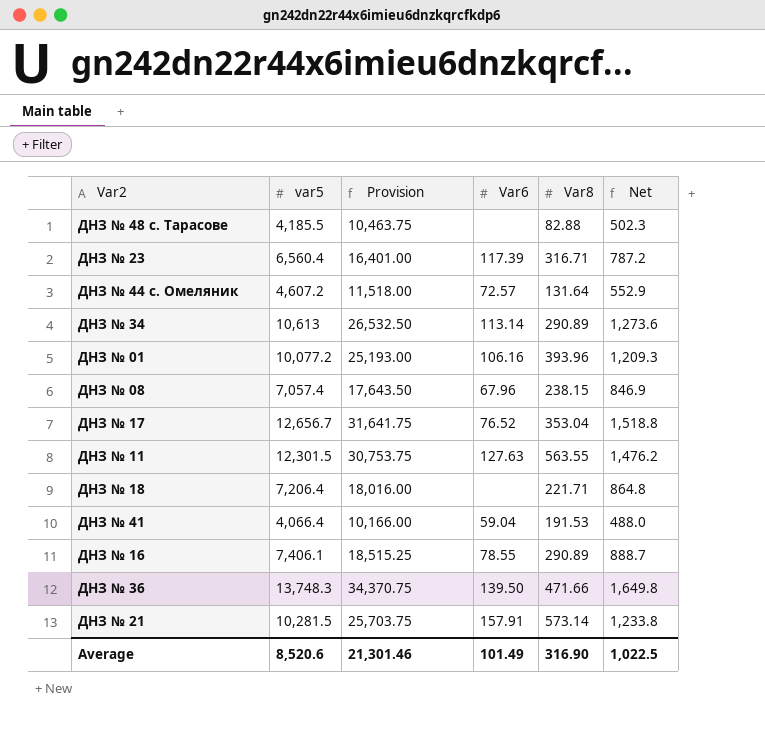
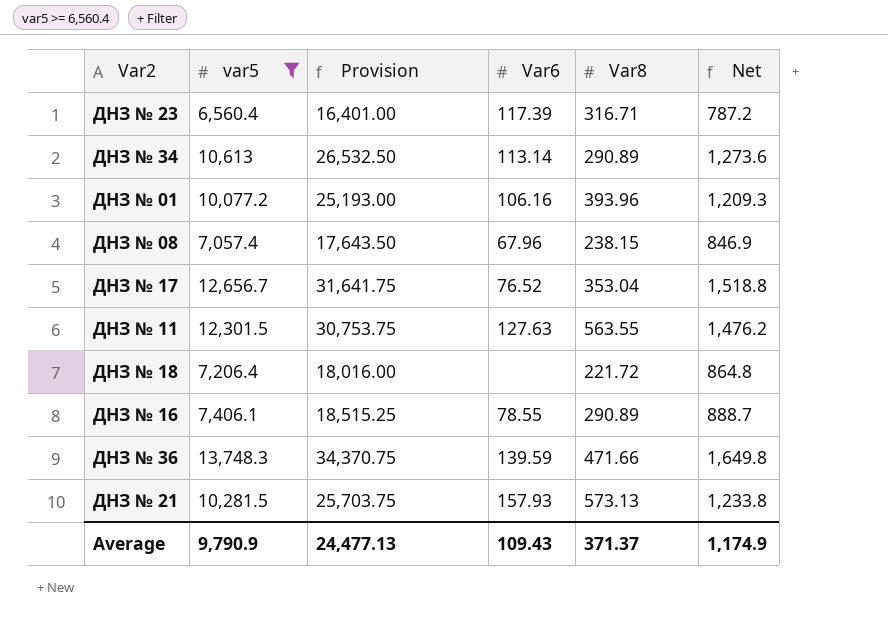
filter: none -> var5 >= 6,560.4
ДНЗ № 18 | Var8: 221.71 -> 221.72
ДНЗ № 36 | Var6: 139.50 -> 139.59
ДНЗ № 21 | Var6: 157.91 -> 157.93
ДНЗ № 21 | Var8: 573.14 -> 573.13
Average | var5: 8,520.6 -> 9,790.9
Average | Provision: 21,301.46 -> 24,477.13
Average | Var6: 101.49 -> 109.43
Average | Var8: 316.90 -> 371.37
Average | Net: 1,022.5 -> 1,174.9

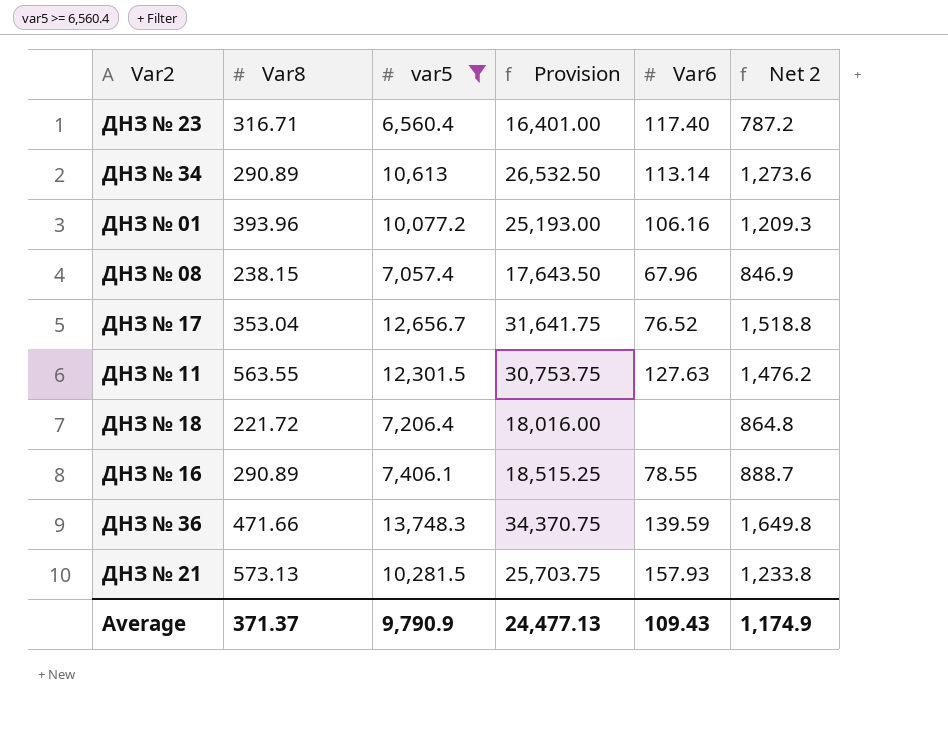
column Var8 | position: 5 -> 2
column name: Net -> Net 2
ДНЗ № 23 | Var6: 117.39 -> 117.40

